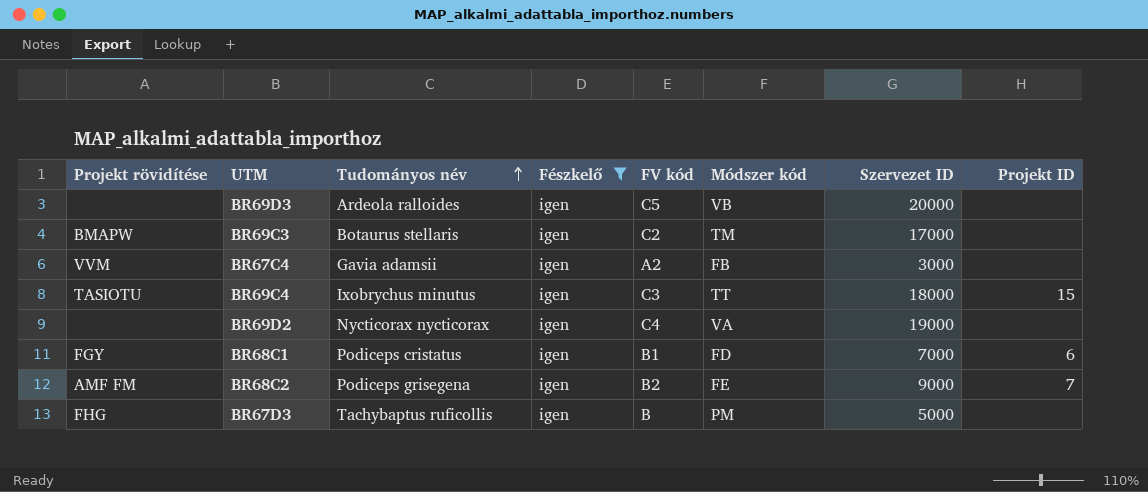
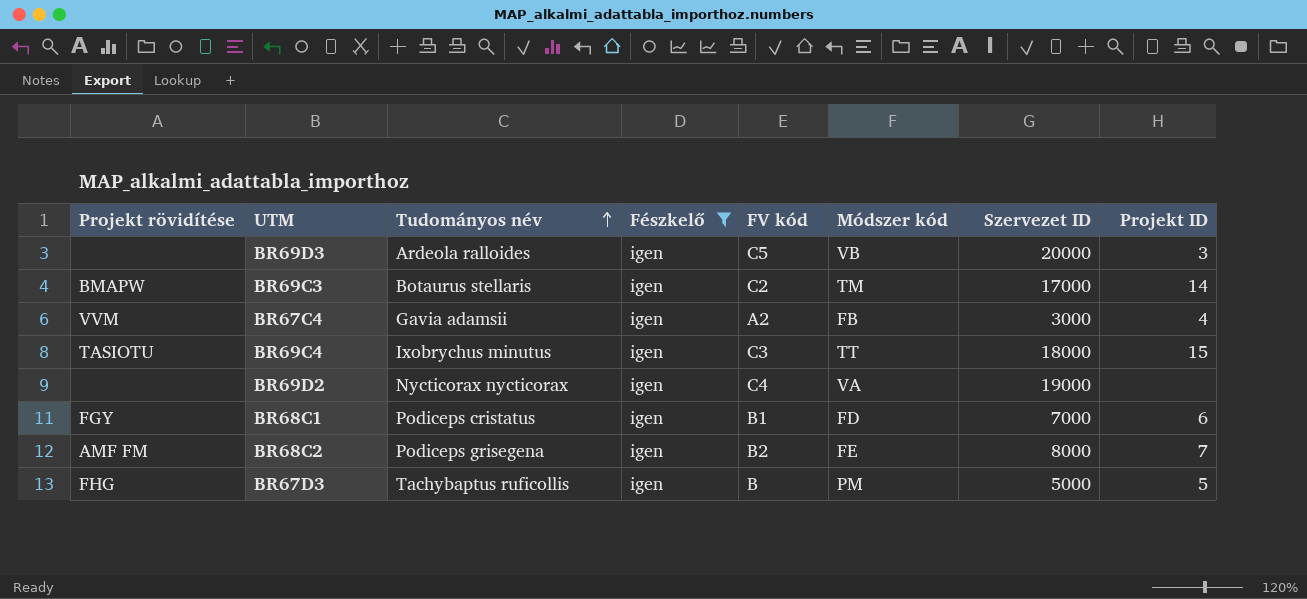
BR69D3 | Projekt ID: none -> 3
BR69C3 | Projekt ID: none -> 14
BR67C4 | Projekt ID: none -> 4
BR68C2 | Szervezet ID: 9000 -> 8000
BR67D3 | Projekt ID: none -> 5

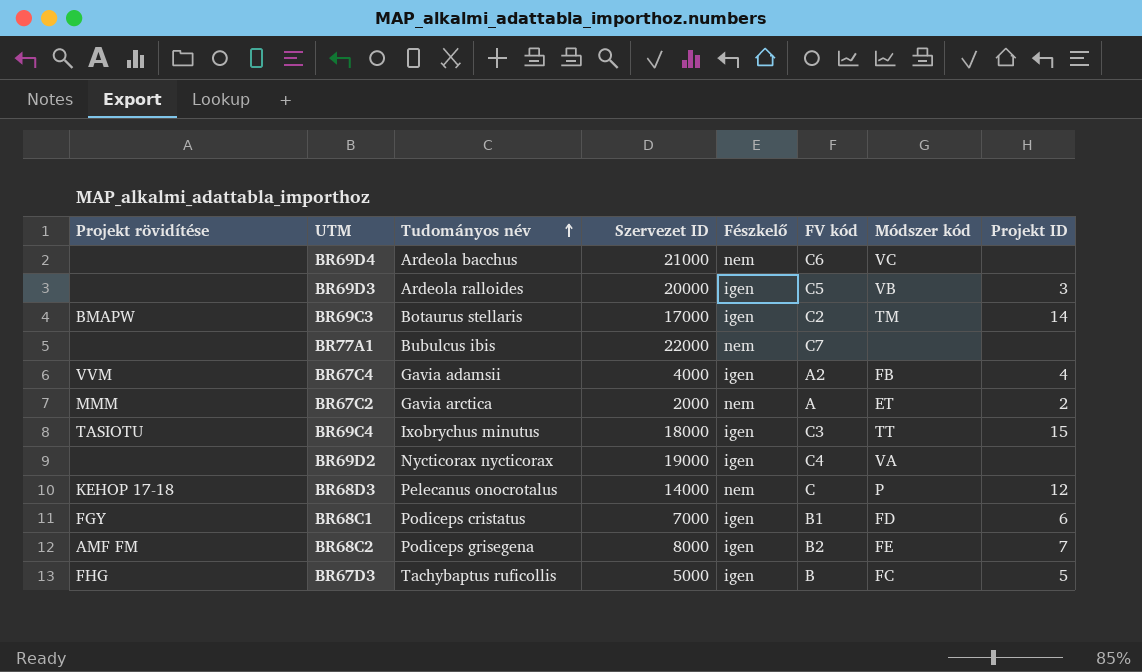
filter: Fészkelő = igen -> none
column Szervezet ID | position: 7 -> 4
BR67C4 | Szervezet ID: 3000 -> 4000
BR67D3 | Módszer kód: PM -> FC

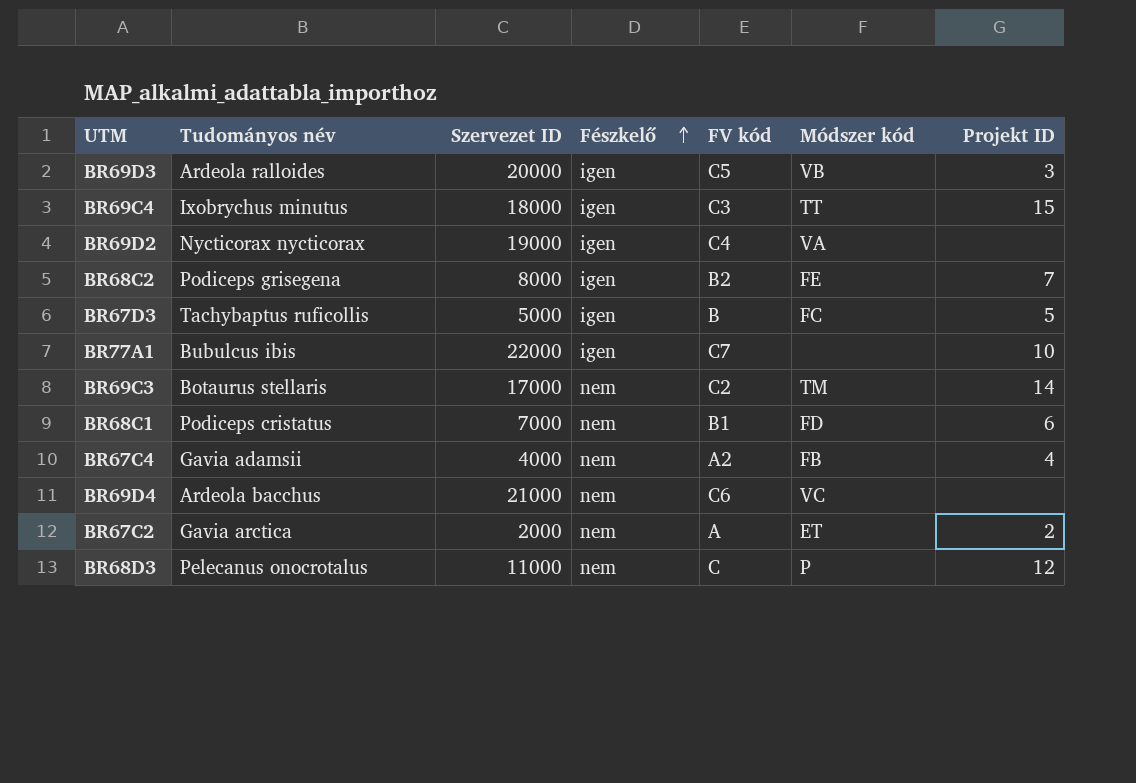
row order: Tudományos név ascending -> Fészkelő ascending
column Projekt rövidítése | position: 1 -> none
BR77A1 | Fészkelő: nem -> igen
BR77A1 | Projekt ID: none -> 10
BR69C3 | Fészkelő: igen -> nem
BR68C1 | Fészkelő: igen -> nem
BR67C4 | Fészkelő: igen -> nem
BR68D3 | Szervezet ID: 14000 -> 11000

